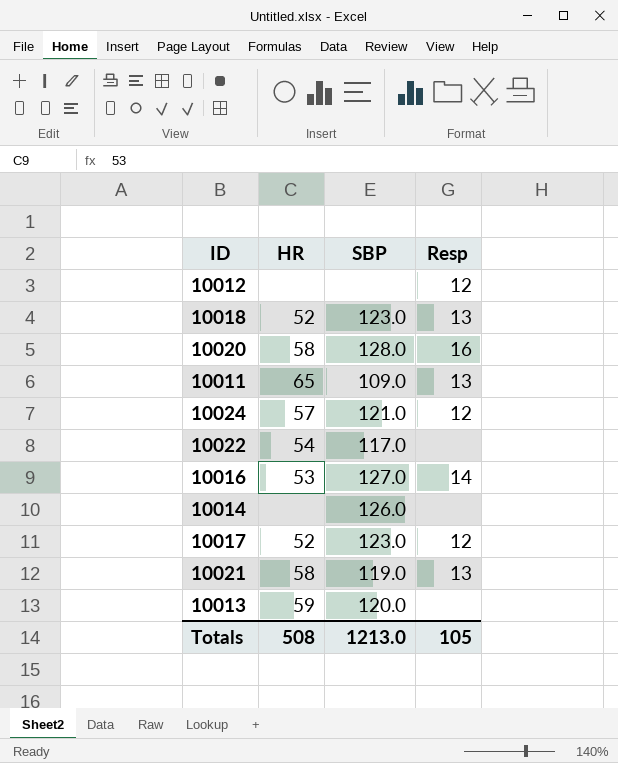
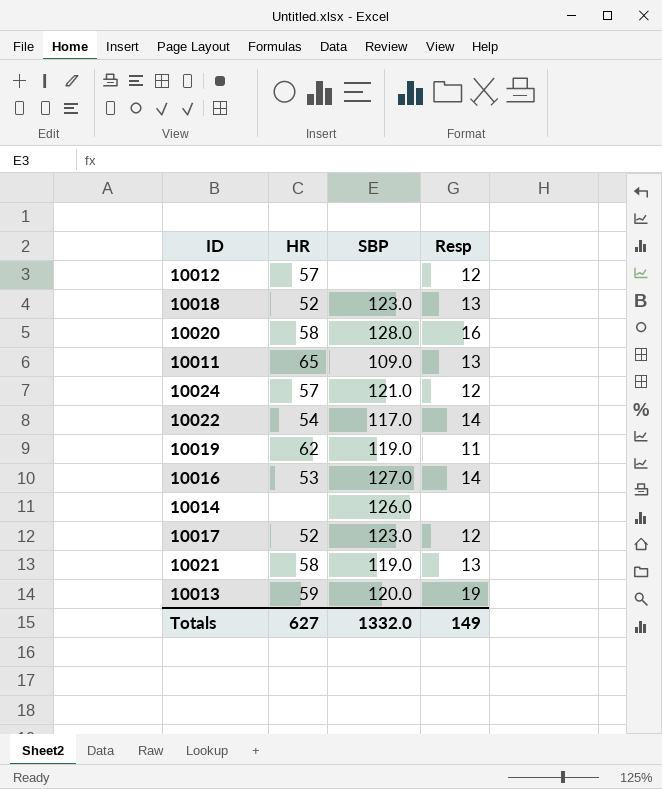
10012 | HR: none -> 57
10022 | Resp: none -> 14
row 10019: none -> 62 | 119.0 | 11
10013 | Resp: none -> 19
Totals | HR: 508 -> 627
Totals | SBP: 1213.0 -> 1332.0
Totals | Resp: 105 -> 149

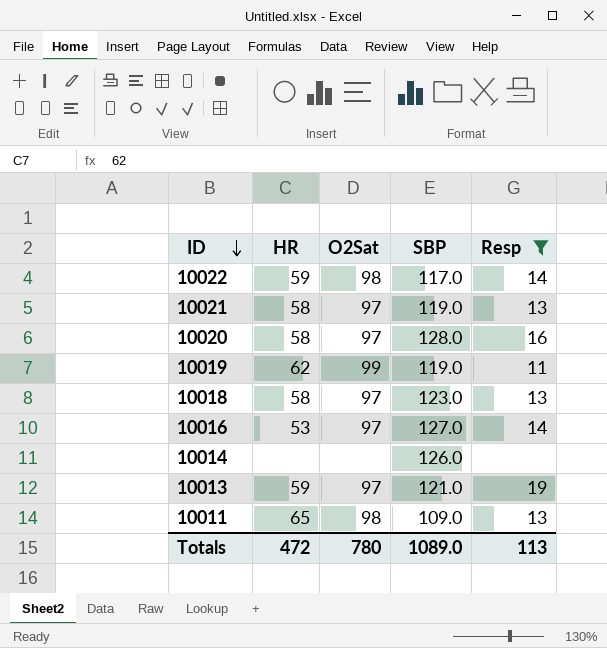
filter: none -> Resp != 12
row order: none -> ID descending
column O2Sat | position: none -> 3
10022 | HR: 54 -> 59
10018 | HR: 52 -> 58
10013 | SBP: 120.0 -> 121.0
Totals | HR: 627 -> 472
Totals | SBP: 1332.0 -> 1089.0
Totals | Resp: 149 -> 113

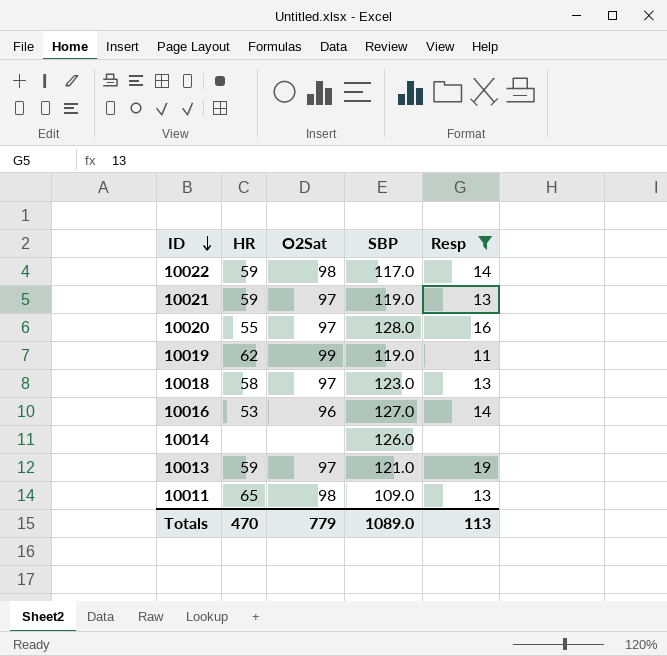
10021 | HR: 58 -> 59
10020 | HR: 58 -> 55
10016 | O2Sat: 97 -> 96
Totals | HR: 472 -> 470
Totals | O2Sat: 780 -> 779

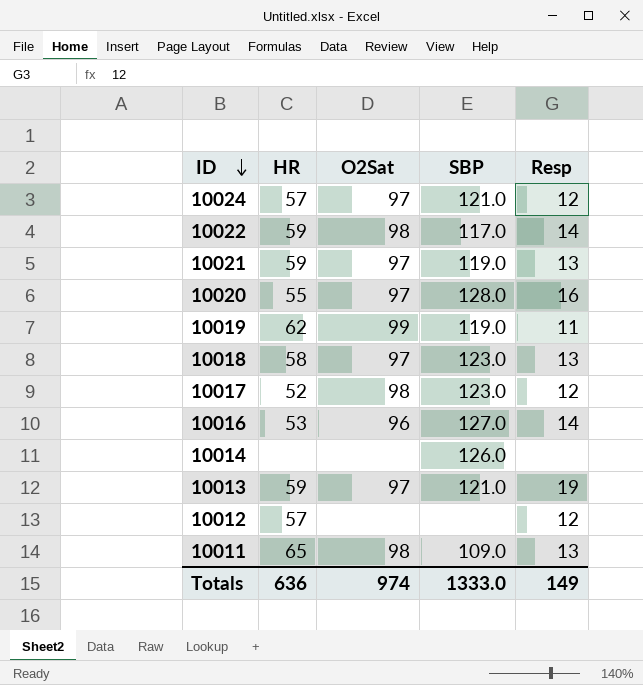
filter: Resp != 12 -> none
Totals | HR: 470 -> 636
Totals | O2Sat: 779 -> 974
Totals | SBP: 1089.0 -> 1333.0
Totals | Resp: 113 -> 149

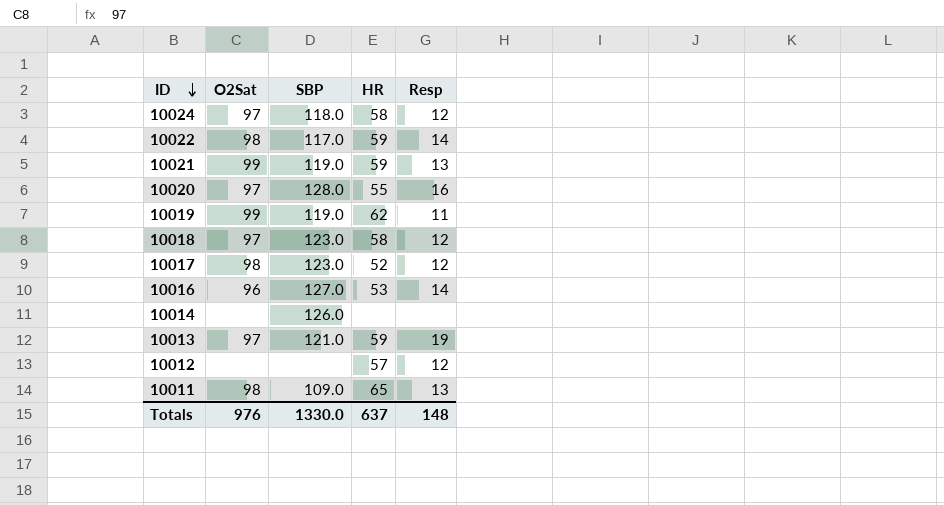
column HR | position: 2 -> 4
10024 | SBP: 121.0 -> 118.0
10024 | HR: 57 -> 58
10021 | O2Sat: 97 -> 99
10018 | Resp: 13 -> 12
Totals | O2Sat: 974 -> 976
Totals | SBP: 1333.0 -> 1330.0
Totals | HR: 636 -> 637
Totals | Resp: 149 -> 148

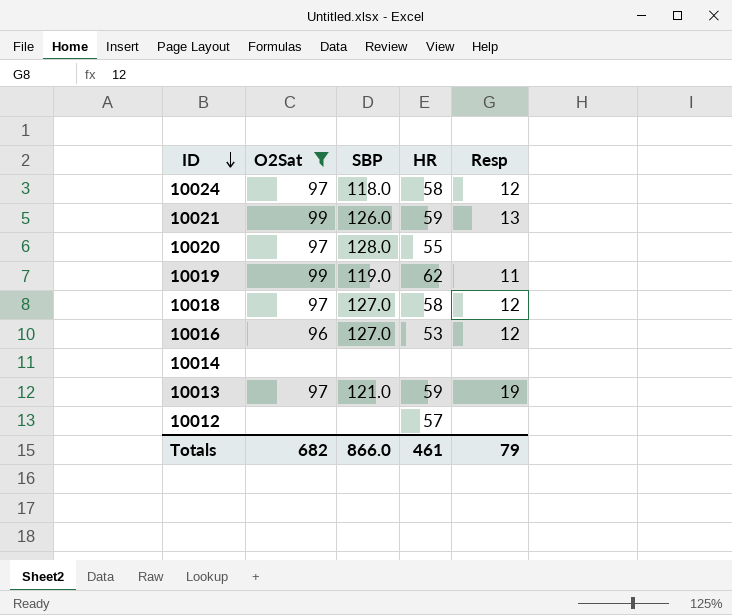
filter: none -> O2Sat != 98
10021 | SBP: 119.0 -> 126.0
10020 | Resp: 16 -> none
10018 | SBP: 123.0 -> 127.0
10016 | Resp: 14 -> 12
10014 | SBP: 126.0 -> none
10012 | Resp: 12 -> none
Totals | O2Sat: 976 -> 682
Totals | SBP: 1330.0 -> 866.0
Totals | HR: 637 -> 461
Totals | Resp: 148 -> 79

